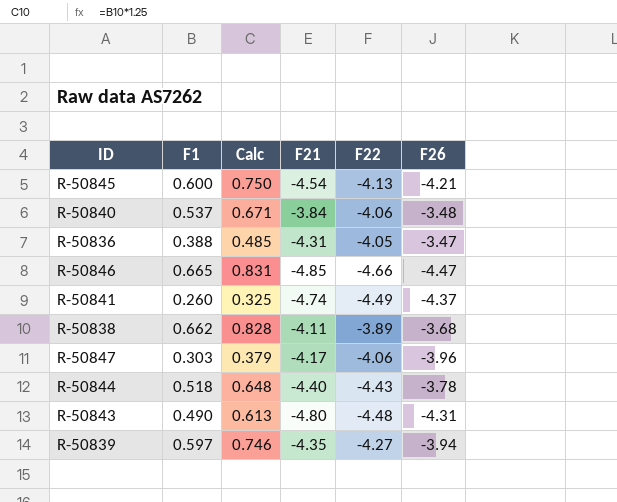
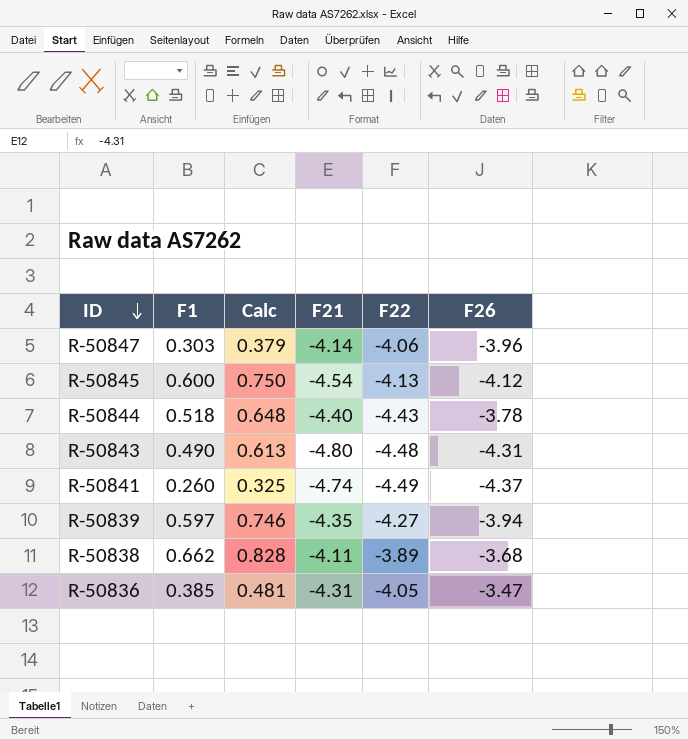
row order: none -> ID descending
row R-50840: 0.537 | 0.671 | -3.84 | -4.06 | -3.48 -> none
row R-50846: 0.665 | 0.831 | -4.85 | -4.66 | -4.47 -> none
R-50847 | F21: -4.17 -> -4.14
R-50845 | F26: -4.21 -> -4.12
R-50836 | F1: 0.388 -> 0.385
R-50836 | Calc: 0.485 -> 0.481

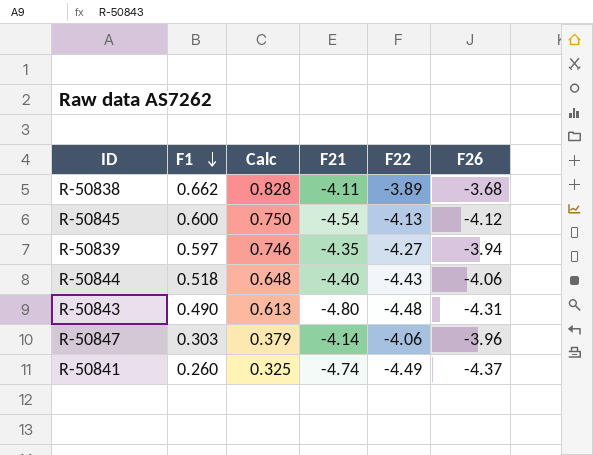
row order: ID descending -> F1 descending
row R-50836: 0.385 | 0.481 | -4.31 | -4.05 | -3.47 -> none
R-50844 | F26: -3.78 -> -4.06

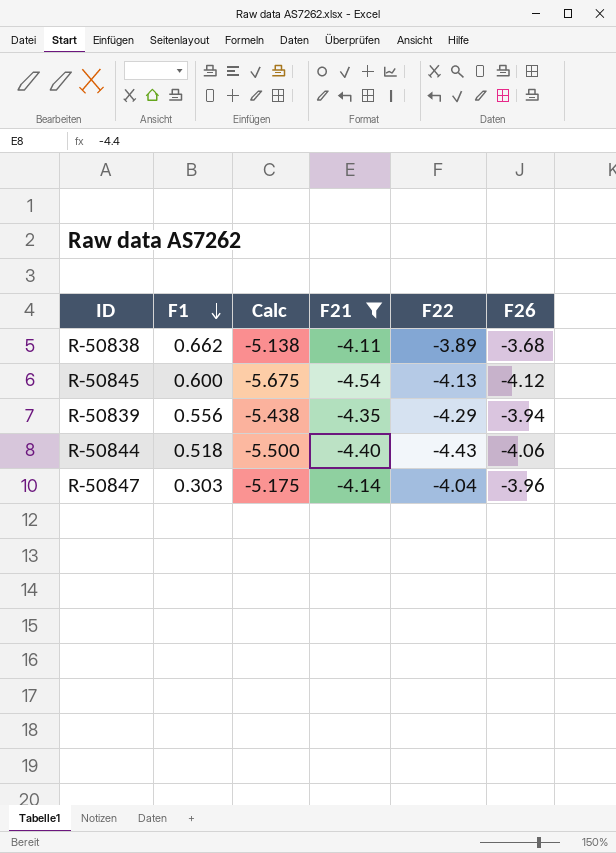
filter: none -> F21 >= -4.54
column Calc | formula: [F1] * 1.25 -> [F21] * 1.25
R-50839 | F1: 0.597 -> 0.556
R-50839 | F22: -4.27 -> -4.29
R-50847 | F22: -4.06 -> -4.04

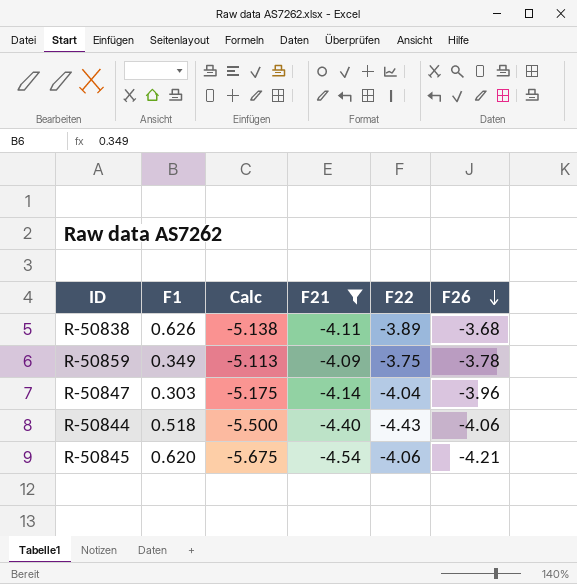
row order: F1 descending -> F26 descending
row R-50839: 0.556 | -5.438 | -4.35 | -4.29 | -3.94 -> none
R-50838 | F1: 0.662 -> 0.626
row R-50859: none -> 0.349 | -5.113 | -4.09 | -3.75 | -3.78
R-50845 | F1: 0.600 -> 0.620
R-50845 | F22: -4.13 -> -4.06
R-50845 | F26: -4.12 -> -4.21

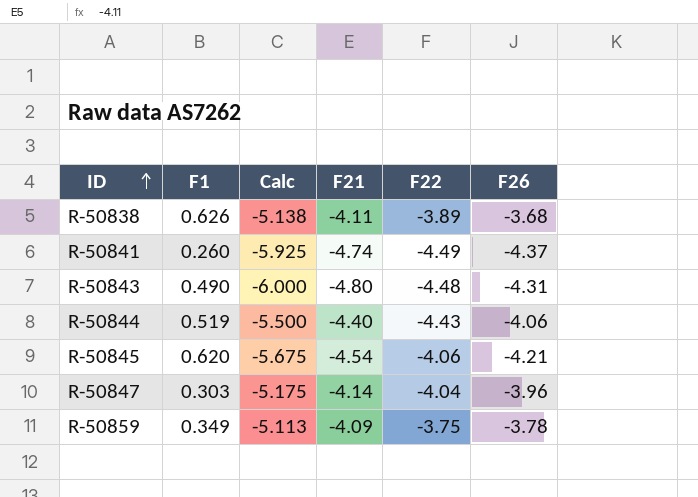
filter: F21 >= -4.54 -> none
row order: F26 descending -> ID ascending
R-50844 | F1: 0.518 -> 0.519

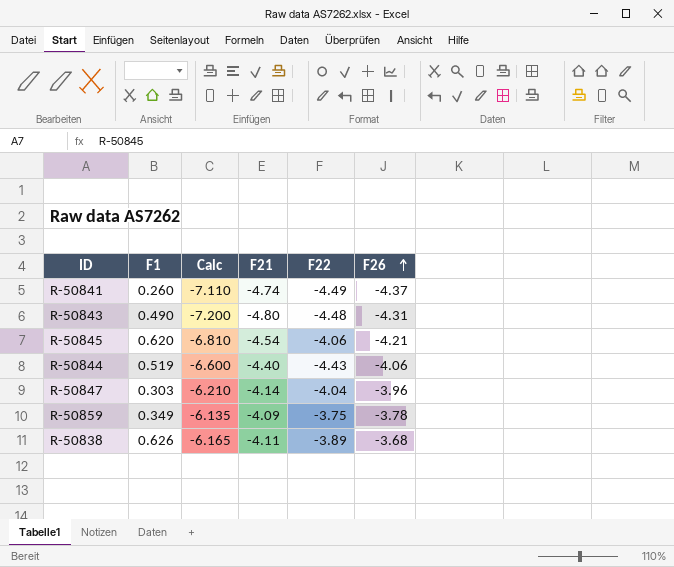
row order: ID ascending -> F26 ascending
column Calc | formula: [F21] * 1.25 -> [F21] * 1.5

